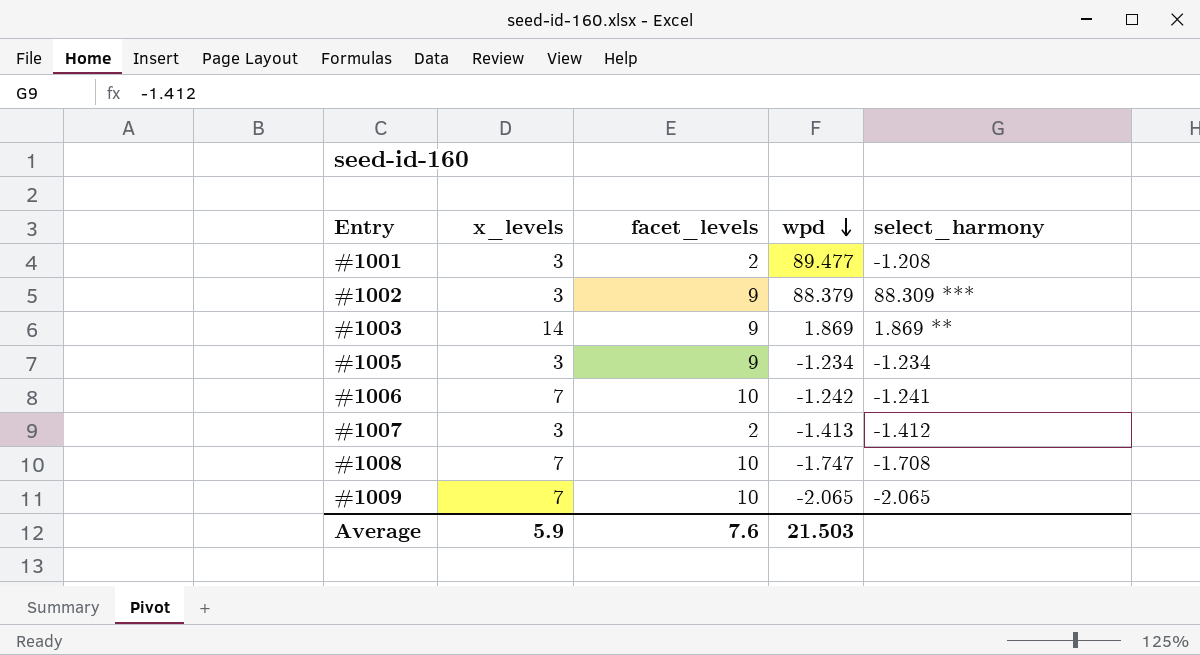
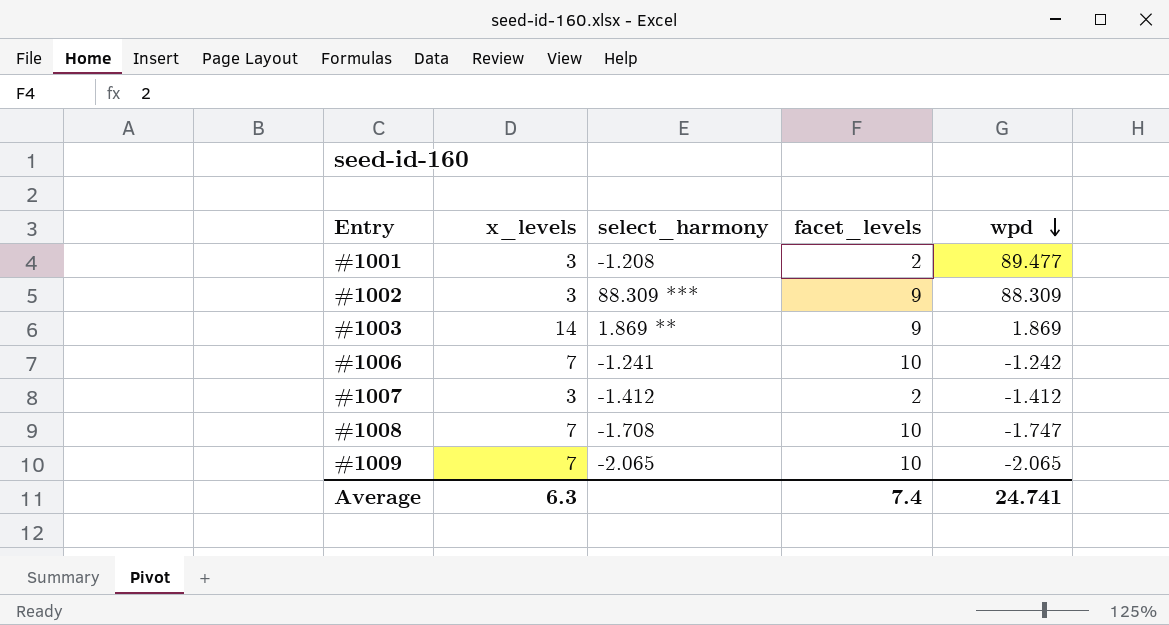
column select_harmony | position: 5 -> 3
row #1005: 3 | 9 | -1.234 | -1.234 -> none
#1002 | wpd: 88.379 -> 88.309
#1007 | wpd: -1.413 -> -1.412
Average | x_levels: 5.9 -> 6.3
Average | facet_levels: 7.6 -> 7.4
Average | wpd: 21.503 -> 24.741

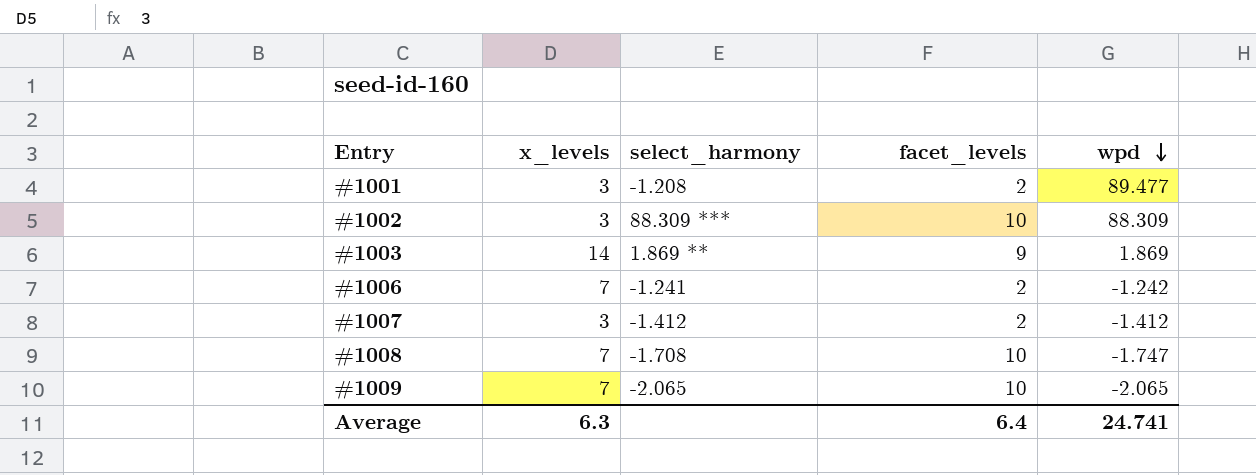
#1002 | facet_levels: 9 -> 10
#1006 | facet_levels: 10 -> 2
Average | facet_levels: 7.4 -> 6.4

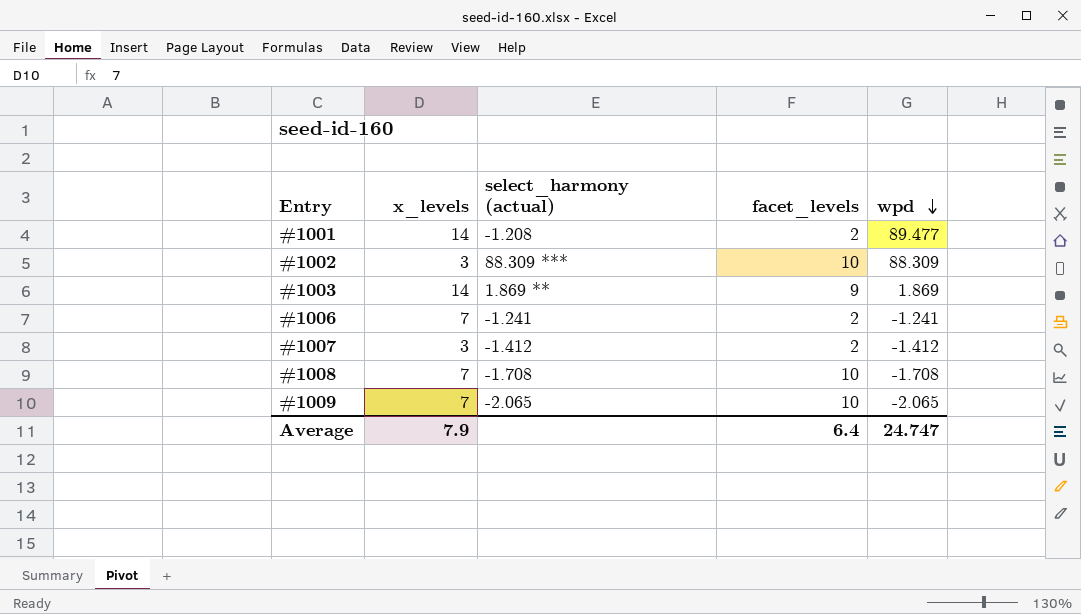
column name: select_harmony -> select_harmony (actual)
#1001 | x_levels: 3 -> 14
#1006 | wpd: -1.242 -> -1.241
#1008 | wpd: -1.747 -> -1.708
Average | x_levels: 6.3 -> 7.9
Average | wpd: 24.741 -> 24.747

